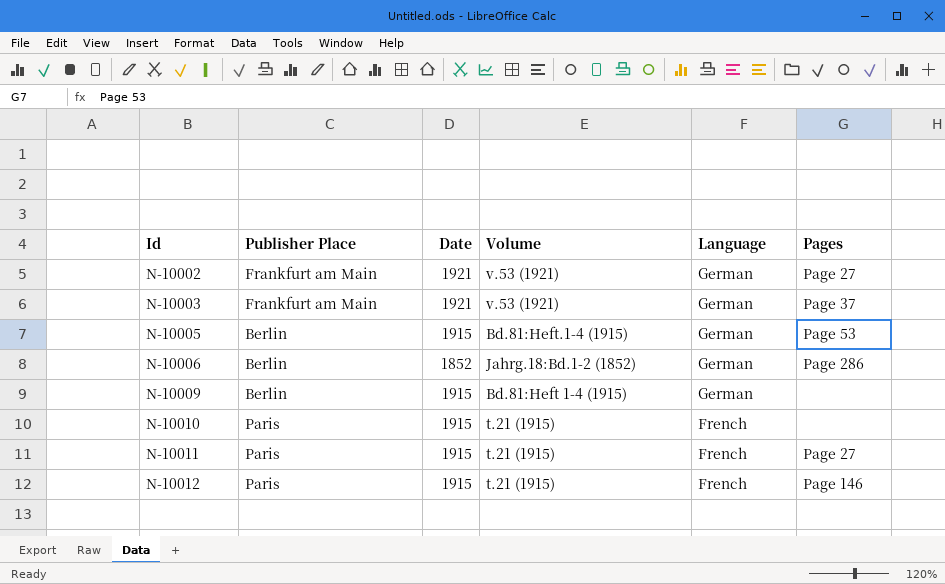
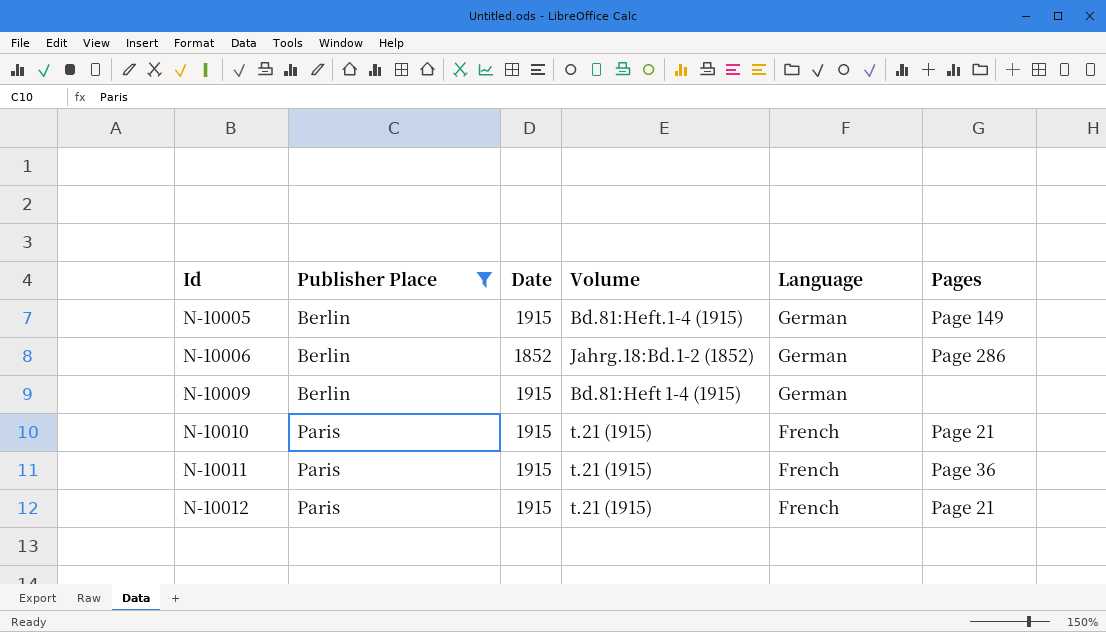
filter: none -> Publisher Place != Frankfurt am Main
N-10005 | Pages: Page 53 -> Page 149
N-10010 | Pages: none -> Page 21
N-10011 | Pages: Page 27 -> Page 36
N-10012 | Pages: Page 146 -> Page 21

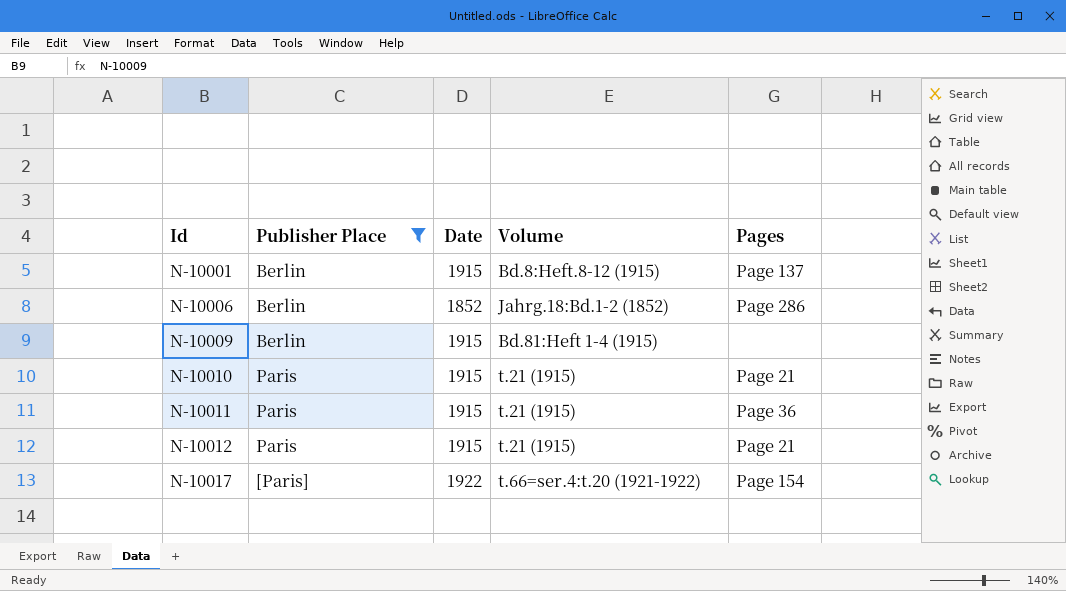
column Language | position: 5 -> none
row N-10005: Berlin | 1915 | Bd.81:Heft.1-4 (1915) | German | Page 149 -> none
row N-10001: none -> Berlin | 1915 | Bd.8:Heft.8-12 (1915) | Page 137
row N-10017: none -> [Paris] | 1922 | t.66=ser.4:t.20 (1921-1922) | Page 154

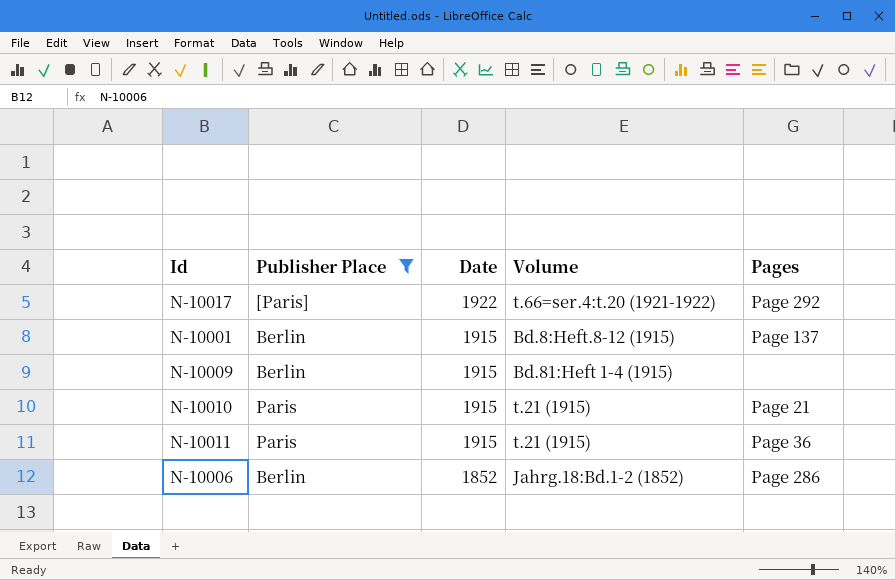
row order: Id ascending -> Date descending
row N-10012: Paris | 1915 | t.21 (1915) | Page 21 -> none
N-10017 | Pages: Page 154 -> Page 292

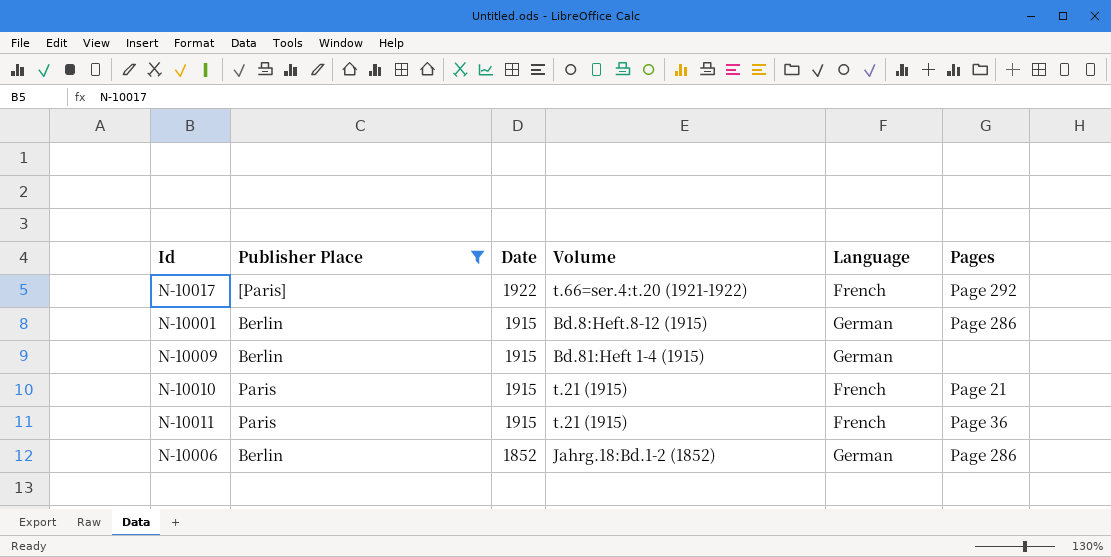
column Language | position: none -> 5
N-10001 | Pages: Page 137 -> Page 286

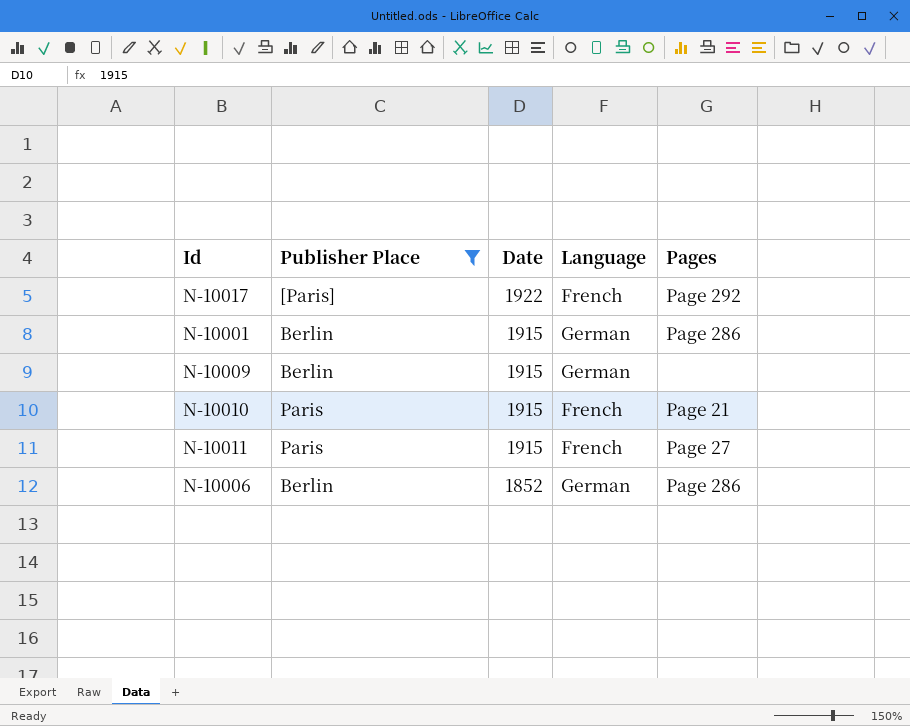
column Volume | position: 4 -> none
N-10011 | Pages: Page 36 -> Page 27

